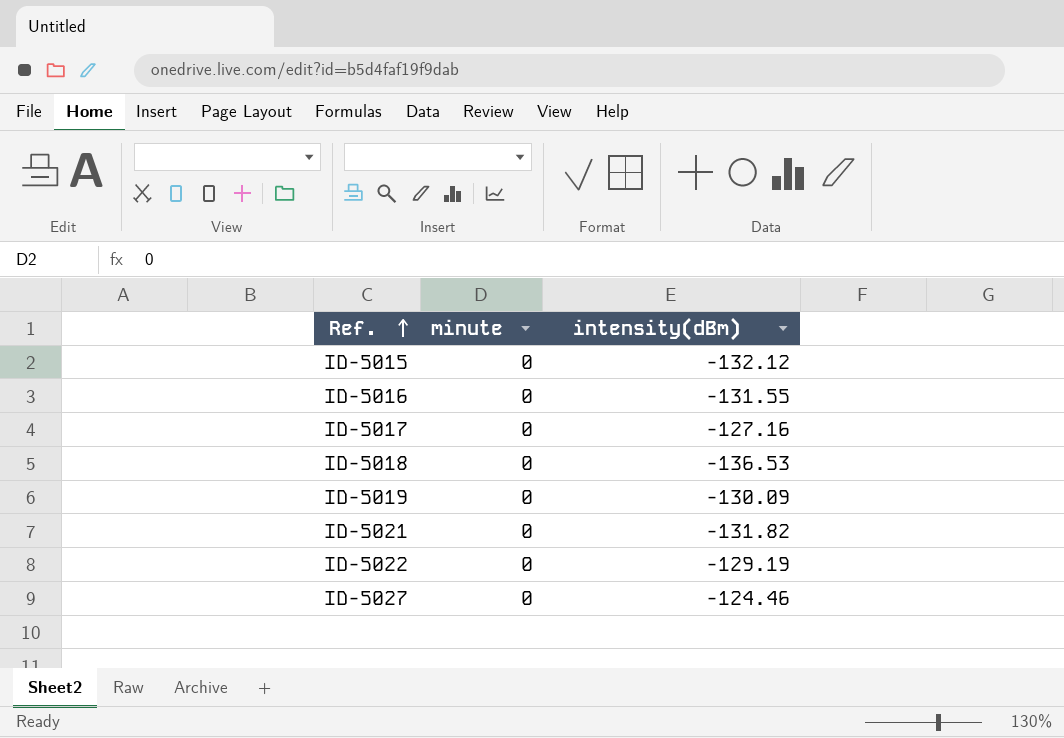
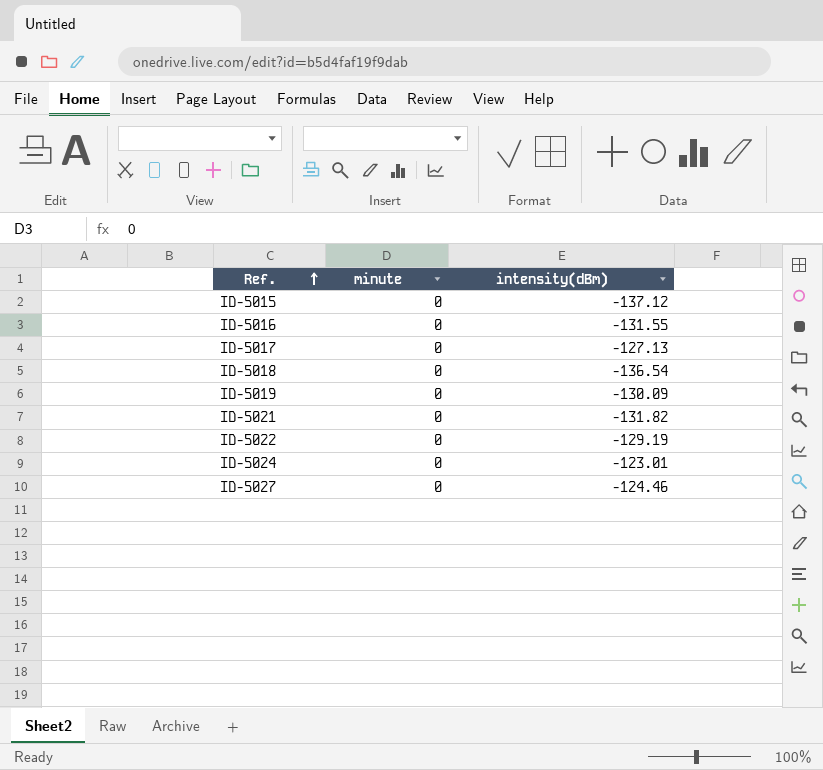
ID-5015 | intensity(dBm): -132.12 -> -137.12
ID-5017 | intensity(dBm): -127.16 -> -127.13
ID-5018 | intensity(dBm): -136.53 -> -136.54
row ID-5024: none -> 0 | -123.01

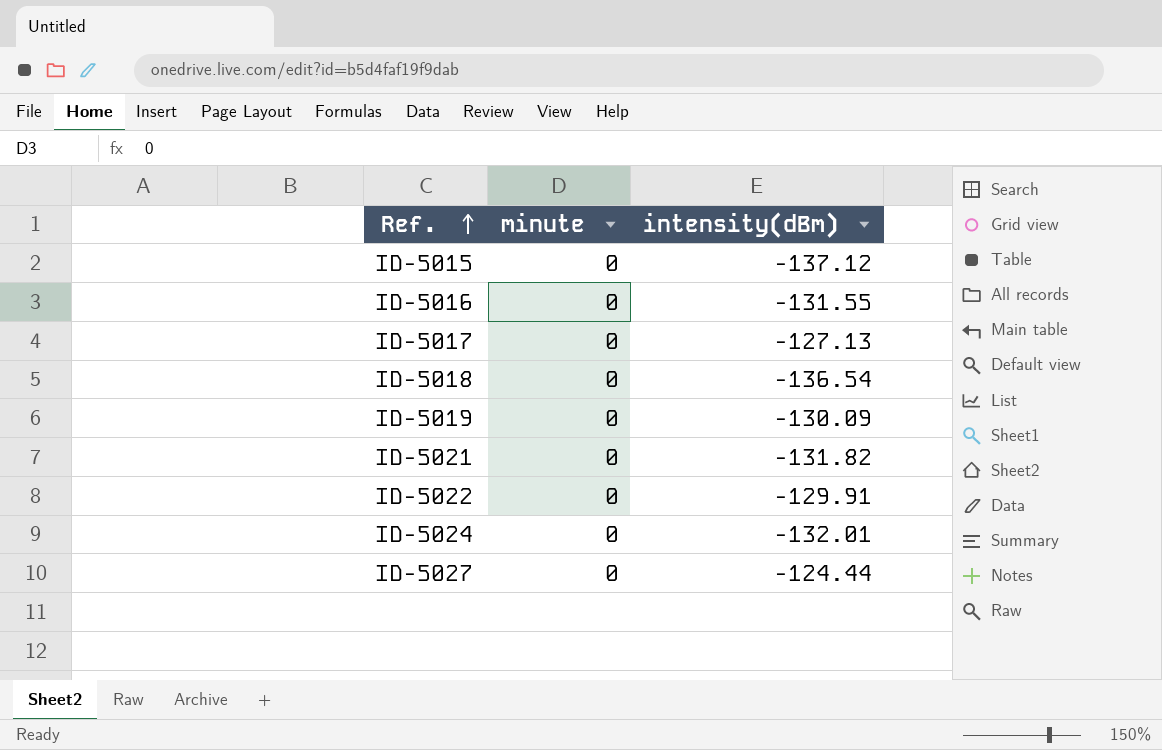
ID-5022 | intensity(dBm): -129.19 -> -129.91
ID-5024 | intensity(dBm): -123.01 -> -132.01
ID-5027 | intensity(dBm): -124.46 -> -124.44

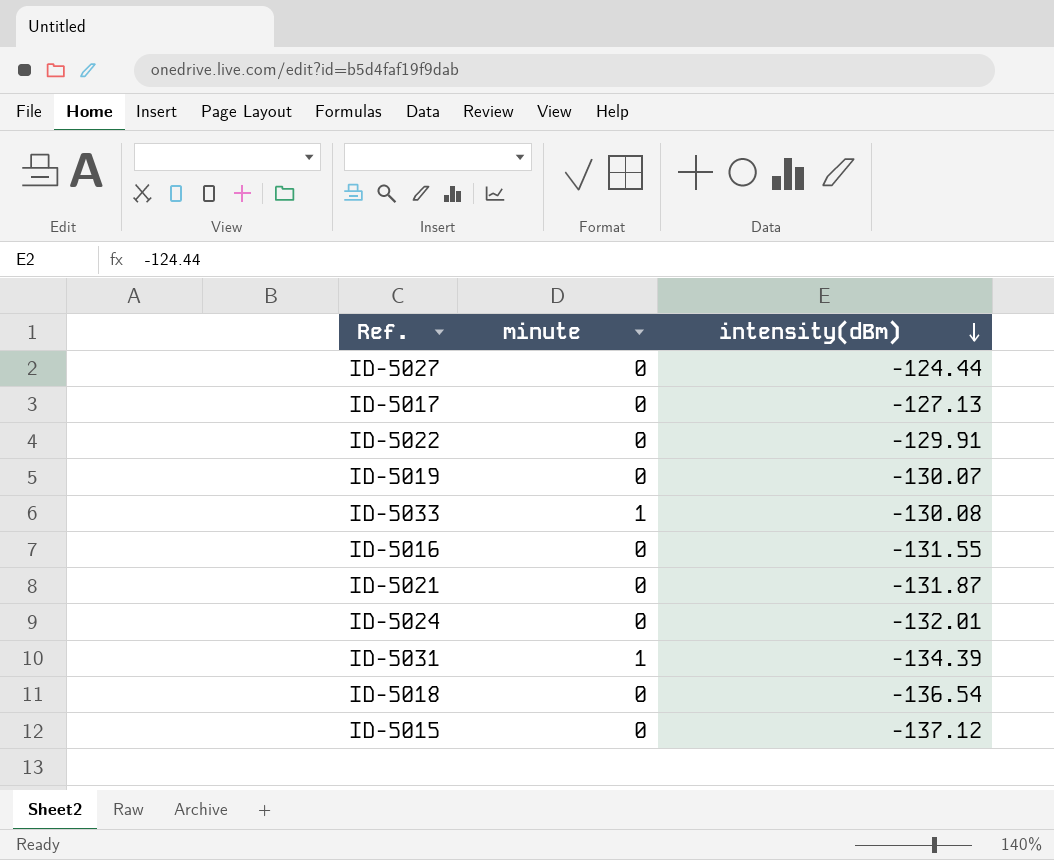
row order: Ref. ascending -> intensity(dBm) descending
ID-5019 | intensity(dBm): -130.09 -> -130.07
row ID-5033: none -> 1 | -130.08
ID-5021 | intensity(dBm): -131.82 -> -131.87
row ID-5031: none -> 1 | -134.39

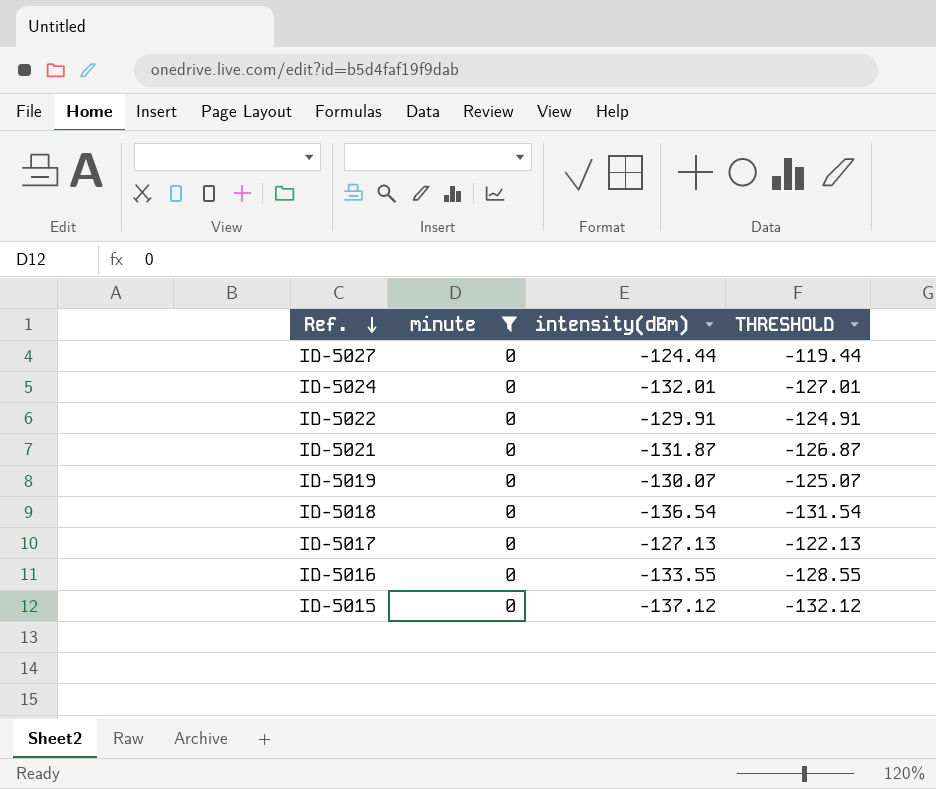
filter: none -> minute = 0
row order: intensity(dBm) descending -> Ref. descending
column THRESHOLD | formula: none -> [intensity(dBm)] + 5
ID-5016 | intensity(dBm): -131.55 -> -133.55

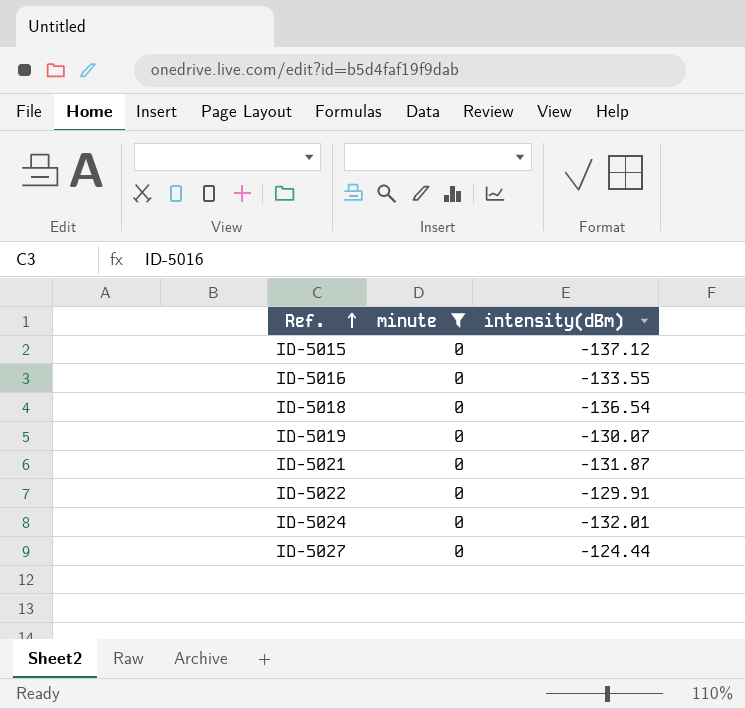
row order: Ref. descending -> Ref. ascending
column THRESHOLD | formula: [intensity(dBm)] + 5 -> none
row ID-5017: 0 | -127.13 | -122.13 -> none

